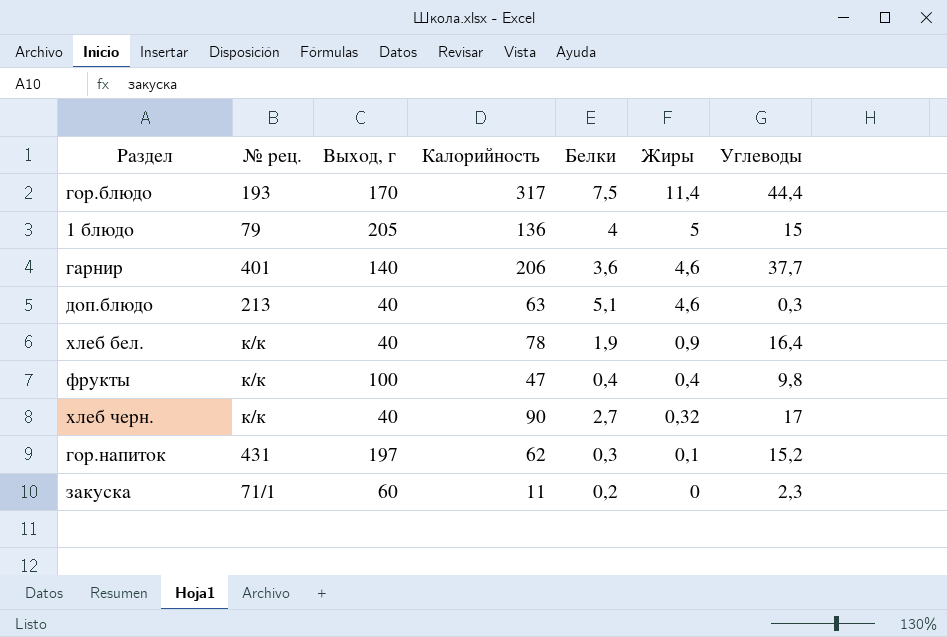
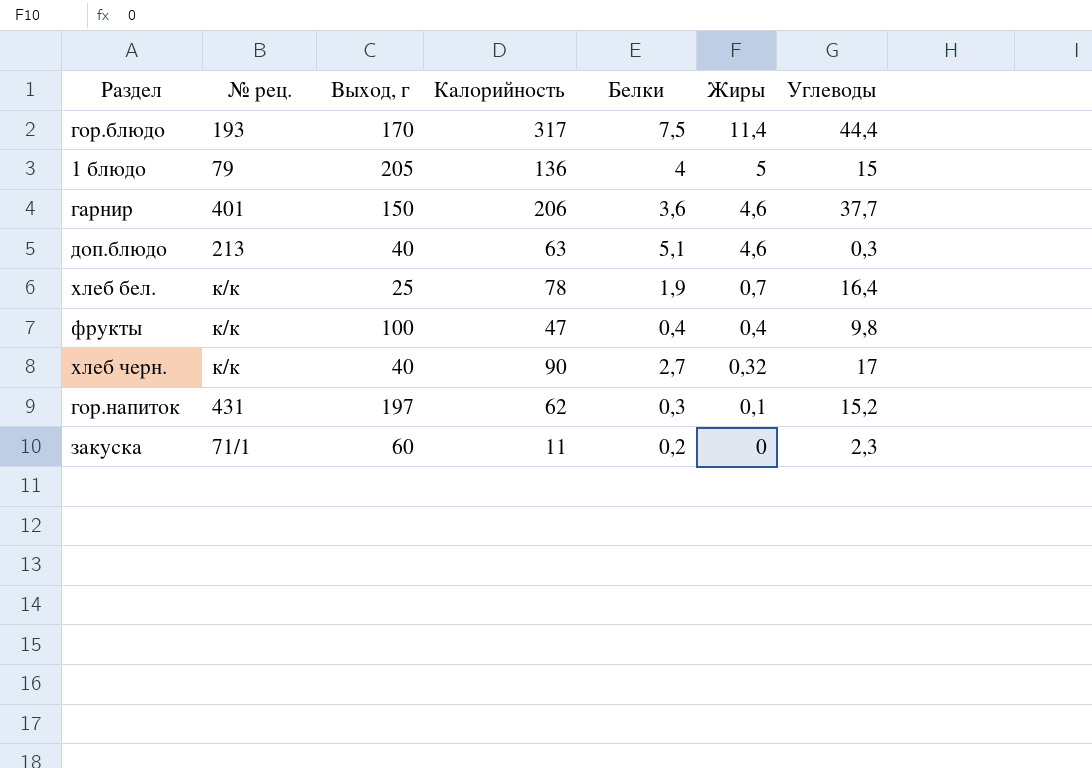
гарнир | Выход, г: 140 -> 150
хлеб бел. | Выход, г: 40 -> 25
хлеб бел. | Жиры: 0,9 -> 0,7

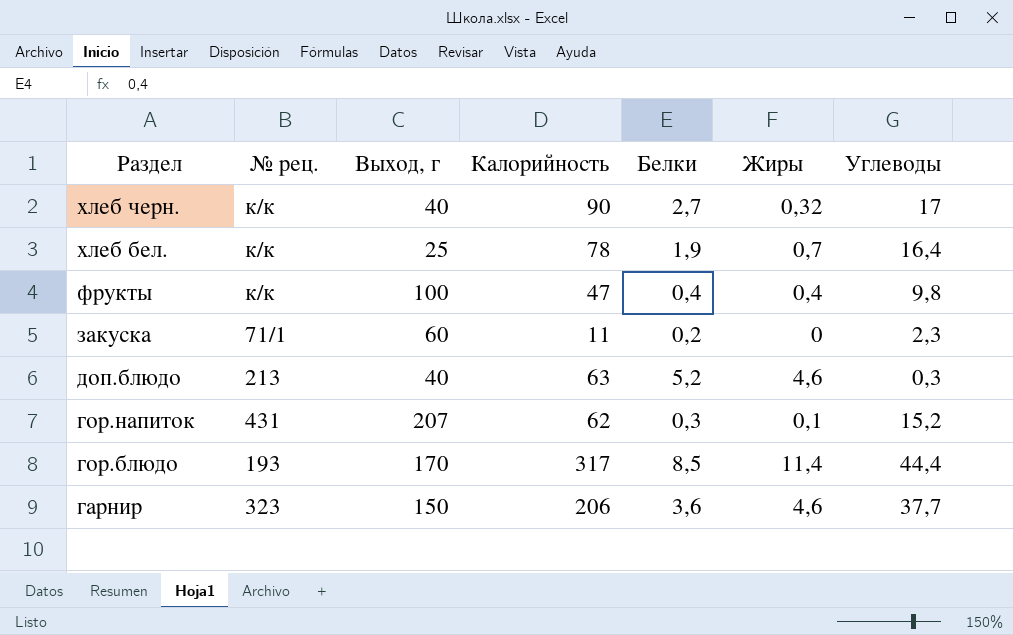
row order: Жиры descending -> Раздел descending
row 1 блюдо: 79 | 205 | 136 | 4 | 5 | 15 -> none
доп.блюдо | Белки: 5,1 -> 5,2
гор.напиток | Выход, г: 197 -> 207
гор.блюдо | Белки: 7,5 -> 8,5
гарнир | № рец.: 401 -> 323

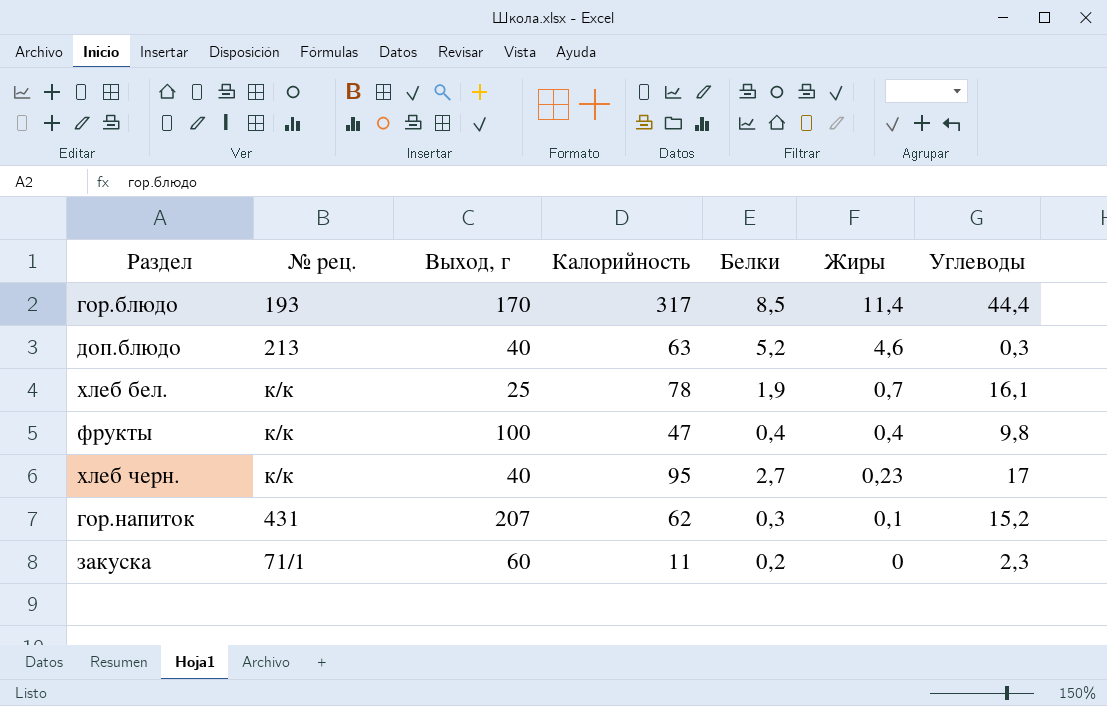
row order: Раздел descending -> Жиры descending
row гарнир: 323 | 150 | 206 | 3,6 | 4,6 | 37,7 -> none
хлеб бел. | Углеводы: 16,4 -> 16,1
хлеб черн. | Калорийность: 90 -> 95
хлеб черн. | Жиры: 0,32 -> 0,23

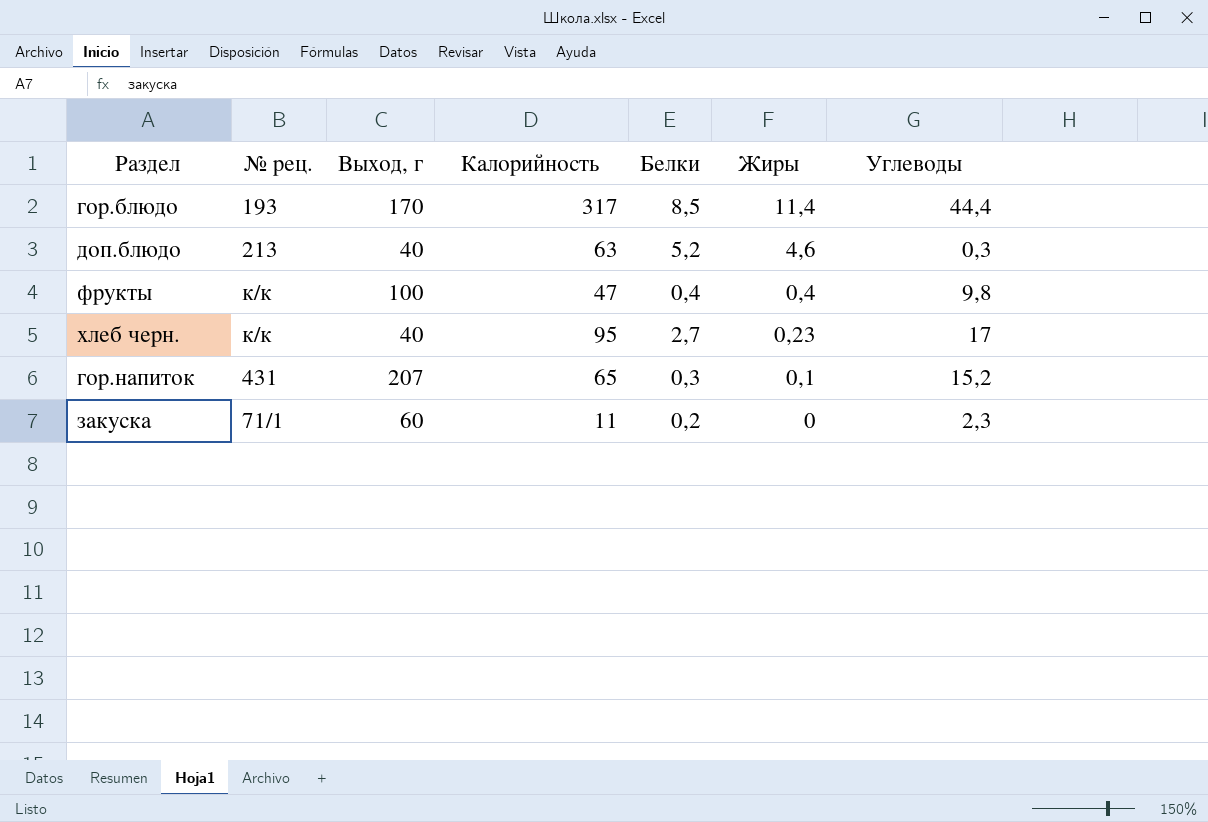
row хлеб бел.: к/к | 25 | 78 | 1,9 | 0,7 | 16,1 -> none
гор.напиток | Калорийность: 62 -> 65

